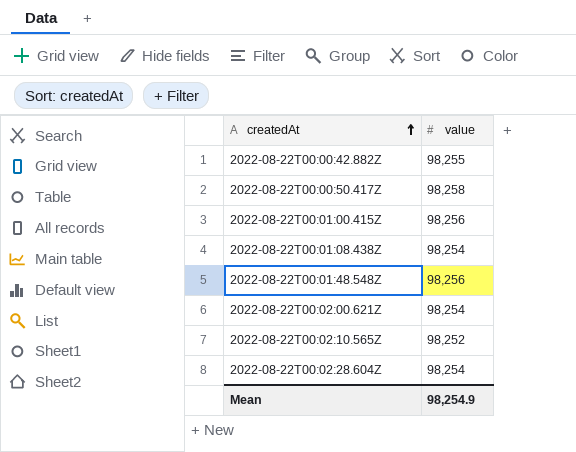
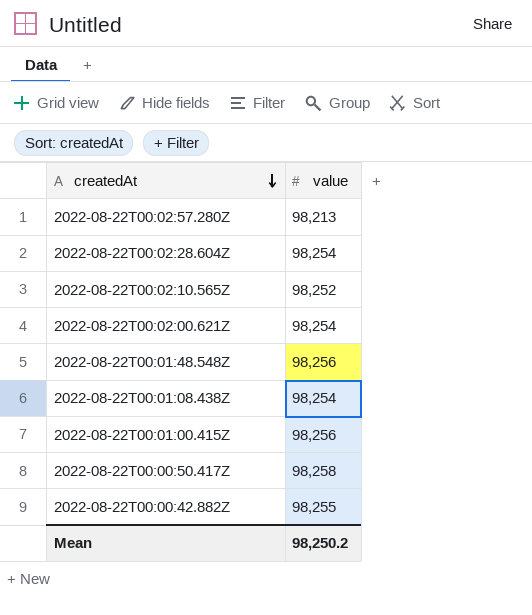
row order: createdAt ascending -> createdAt descending
row 2022-08-22T00:02:57.280Z: none -> 98,213
Mean | value: 98,254.9 -> 98,250.2

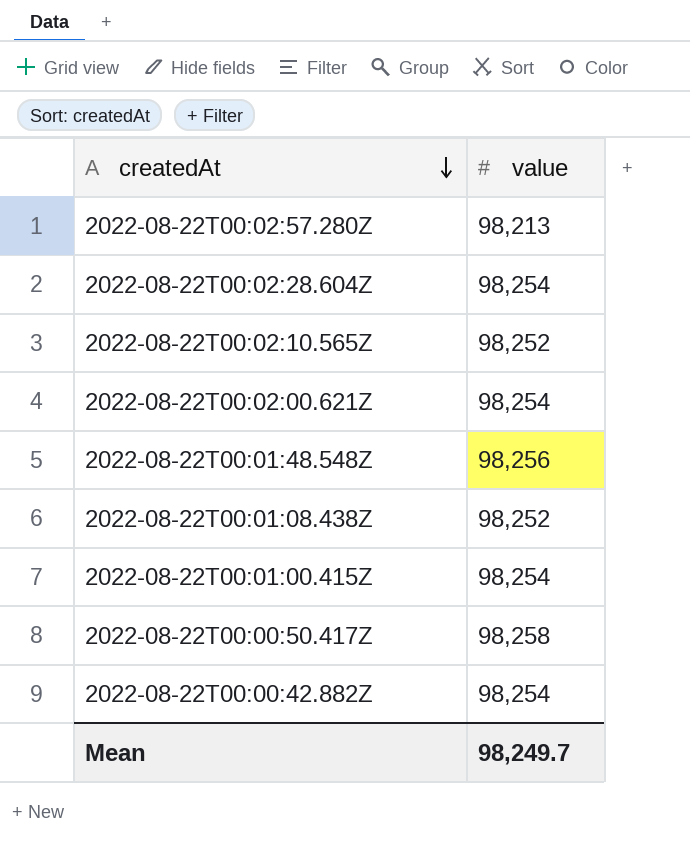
2022-08-22T00:01:08.438Z | value: 98,254 -> 98,252
2022-08-22T00:01:00.415Z | value: 98,256 -> 98,254
2022-08-22T00:00:42.882Z | value: 98,255 -> 98,254
Mean | value: 98,250.2 -> 98,249.7

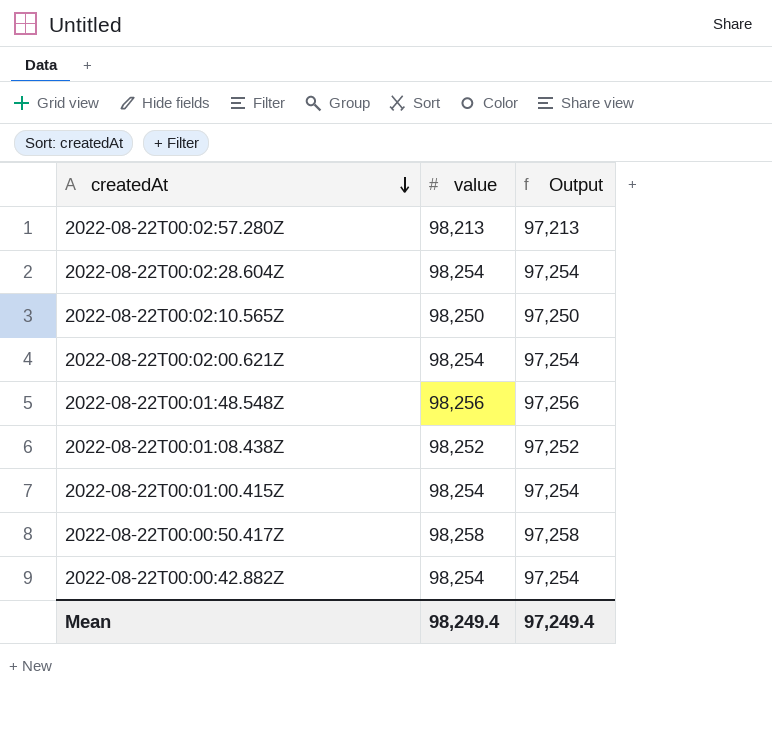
column Output | formula: none -> [value] - 1000
2022-08-22T00:02:10.565Z | value: 98,252 -> 98,250
Mean | value: 98,249.7 -> 98,249.4

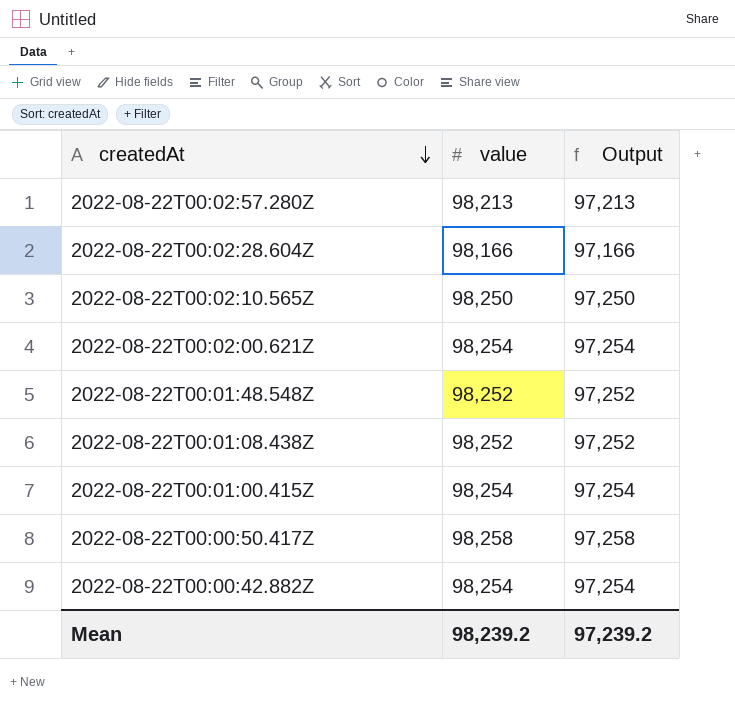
2022-08-22T00:02:28.604Z | value: 98,254 -> 98,166
2022-08-22T00:02:28.604Z | Output: 97,254 -> 97,166
2022-08-22T00:01:48.548Z | value: 98,256 -> 98,252
2022-08-22T00:01:48.548Z | Output: 97,256 -> 97,252
Mean | value: 98,249.4 -> 98,239.2
Mean | Output: 97,249.4 -> 97,239.2

